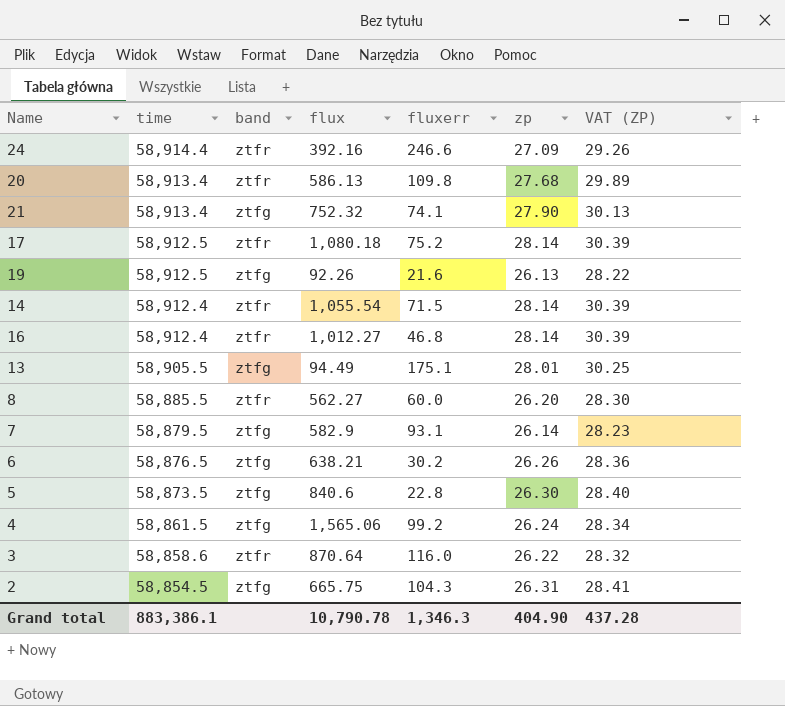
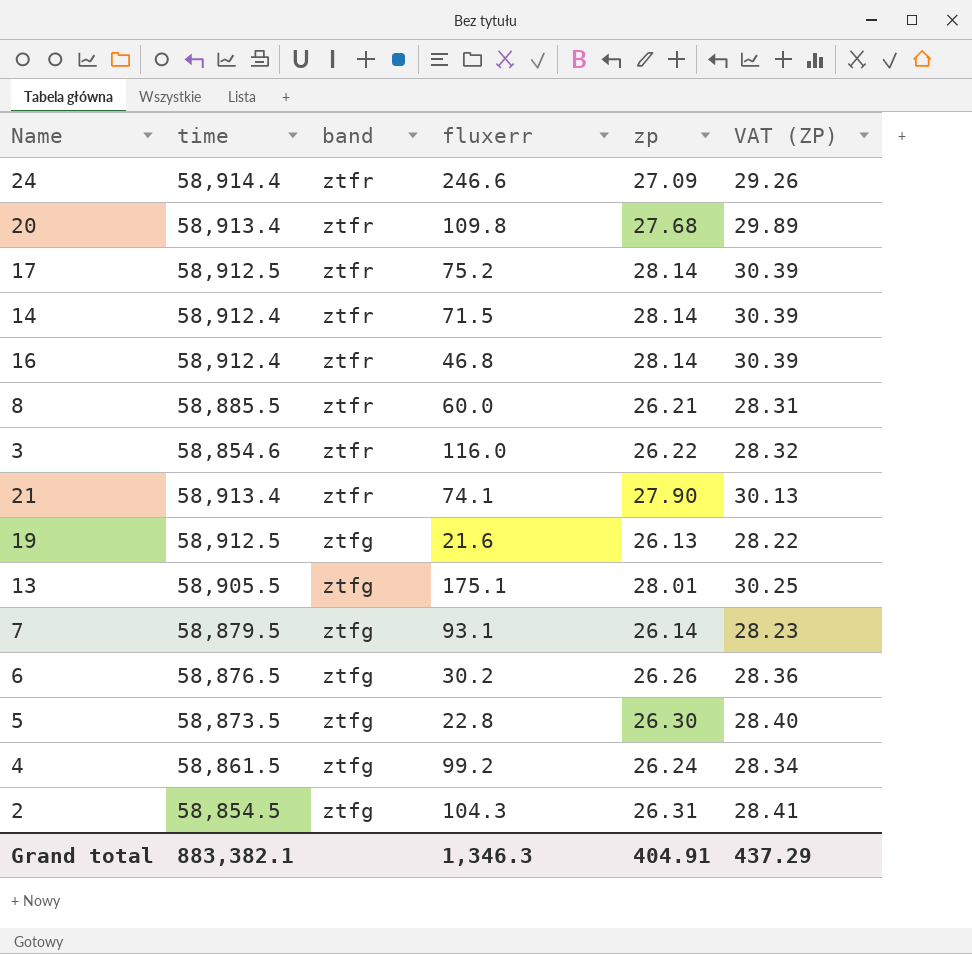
row order: time descending -> band descending
column flux | position: 4 -> none
8 | zp: 26.20 -> 26.21
8 | VAT (ZP): 28.30 -> 28.31
3 | time: 58,858.6 -> 58,854.6
21 | band: ztfg -> ztfr
Grand total | time: 883,386.1 -> 883,382.1
Grand total | zp: 404.90 -> 404.91
Grand total | VAT (ZP): 437.28 -> 437.29

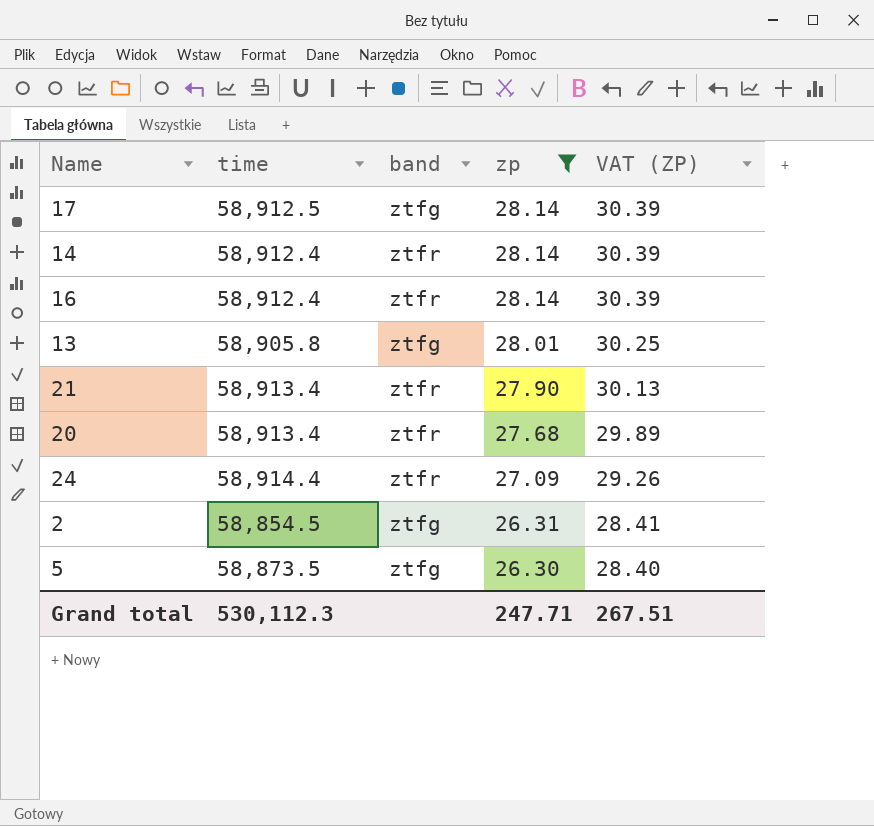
filter: none -> zp >= 26.30
row order: band descending -> zp descending
column fluxerr | position: 4 -> none
17 | band: ztfr -> ztfg
13 | time: 58,905.5 -> 58,905.8
Grand total | time: 883,382.1 -> 530,112.3
Grand total | zp: 404.91 -> 247.71
Grand total | VAT (ZP): 437.29 -> 267.51

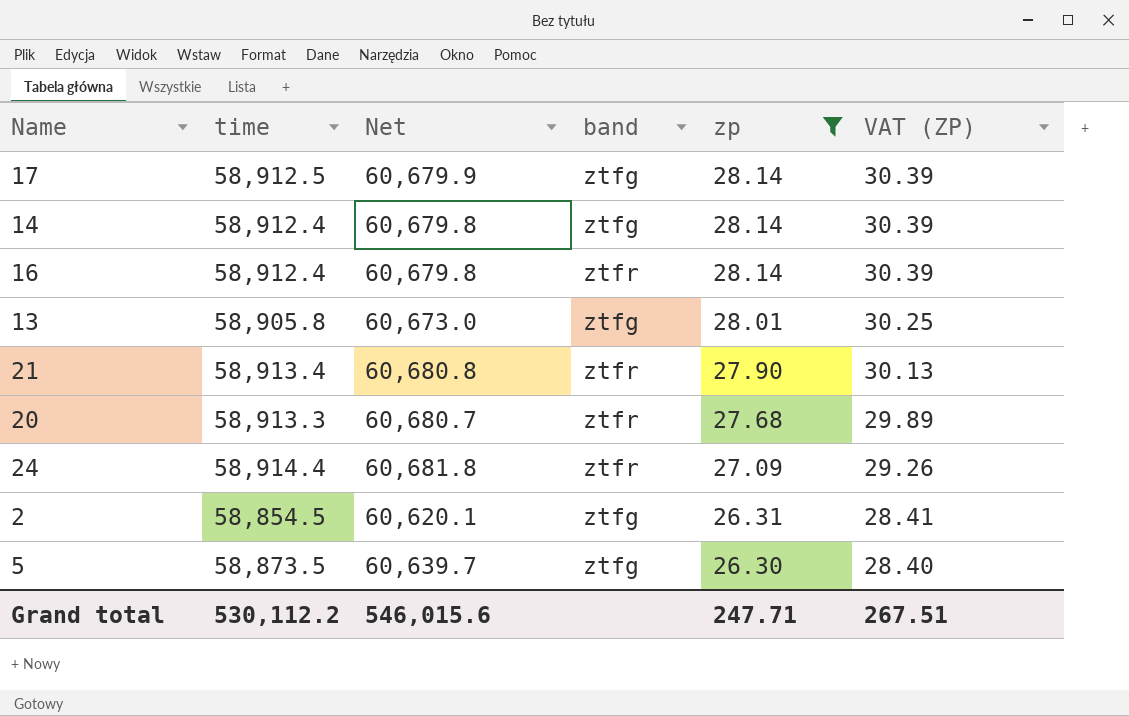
column Net | formula: none -> [time] * 1.03
14 | band: ztfr -> ztfg
20 | time: 58,913.4 -> 58,913.3
Grand total | time: 530,112.3 -> 530,112.2

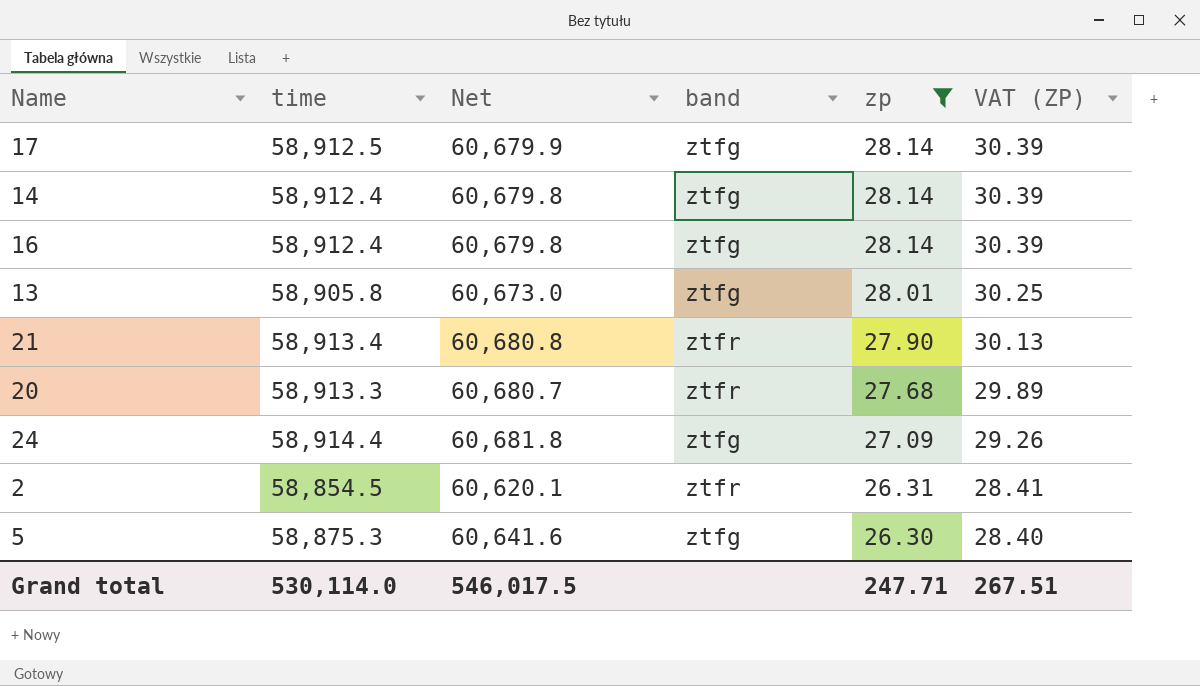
16 | band: ztfr -> ztfg
24 | band: ztfr -> ztfg
2 | band: ztfg -> ztfr
5 | time: 58,873.5 -> 58,875.3
5 | Net: 60,639.7 -> 60,641.6
Grand total | time: 530,112.2 -> 530,114.0
Grand total | Net: 546,015.6 -> 546,017.5

